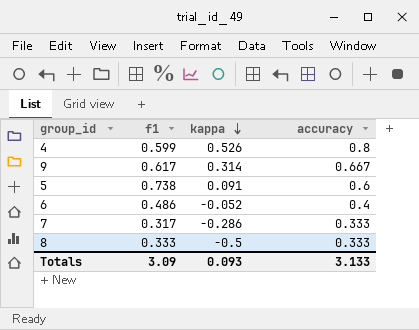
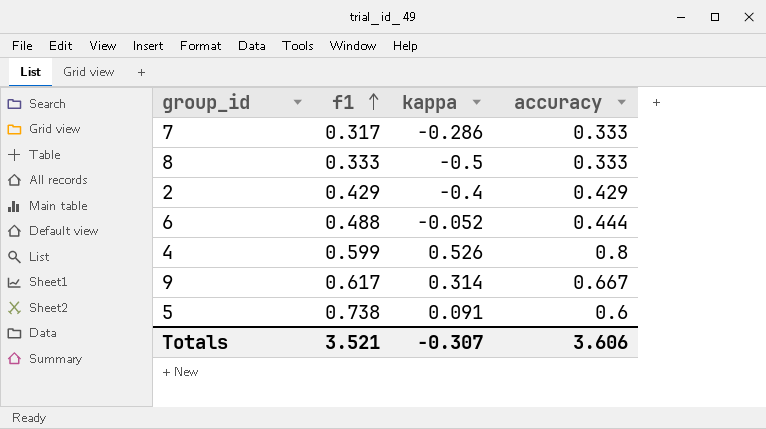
row order: kappa descending -> f1 ascending
row 2: none -> 0.429 | -0.4 | 0.429
6 | f1: 0.486 -> 0.488
6 | accuracy: 0.4 -> 0.444
Totals | f1: 3.09 -> 3.521
Totals | kappa: 0.093 -> -0.307
Totals | accuracy: 3.133 -> 3.606

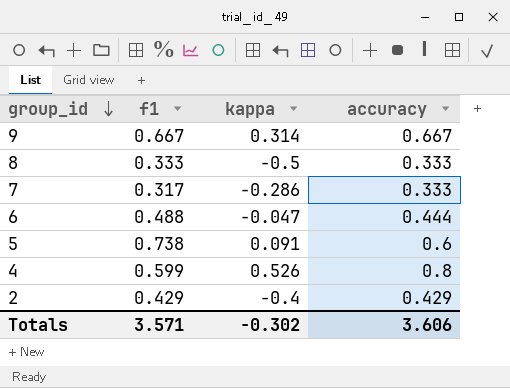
row order: f1 ascending -> group_id descending
9 | f1: 0.617 -> 0.667
6 | kappa: -0.052 -> -0.047
Totals | f1: 3.521 -> 3.571
Totals | kappa: -0.307 -> -0.302

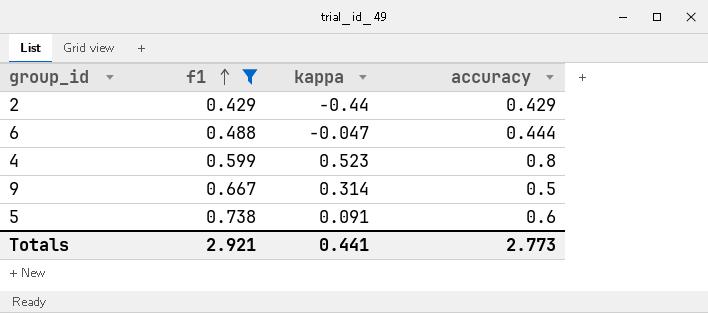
filter: none -> f1 >= 0.429
row order: group_id descending -> f1 ascending
2 | kappa: -0.4 -> -0.44
4 | kappa: 0.526 -> 0.523
9 | accuracy: 0.667 -> 0.5
Totals | f1: 3.571 -> 2.921
Totals | kappa: -0.302 -> 0.441
Totals | accuracy: 3.606 -> 2.773

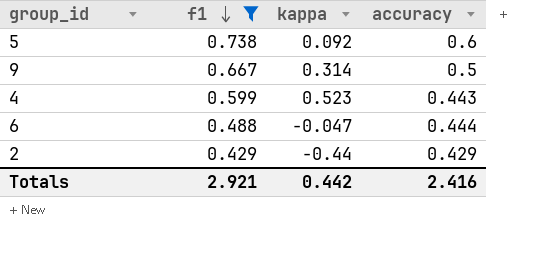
row order: f1 ascending -> f1 descending
5 | kappa: 0.091 -> 0.092
4 | accuracy: 0.8 -> 0.443
Totals | kappa: 0.441 -> 0.442
Totals | accuracy: 2.773 -> 2.416

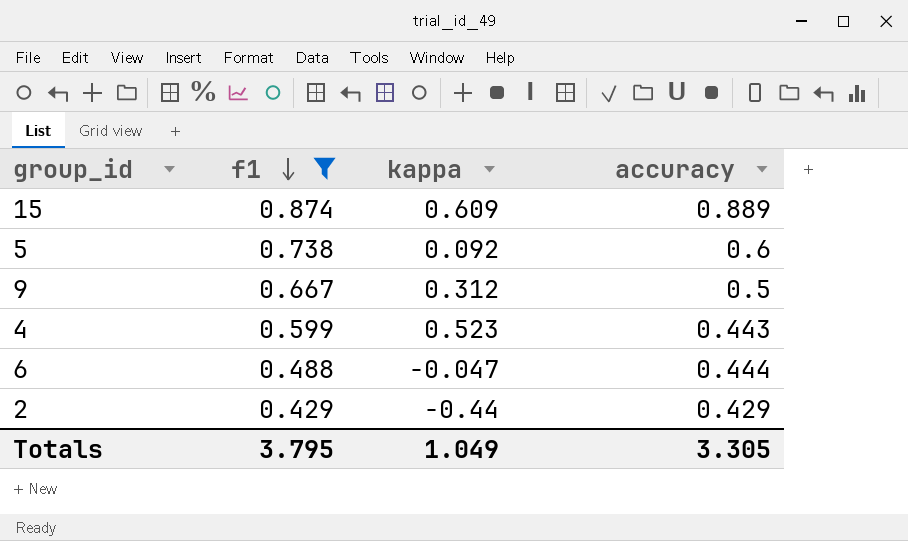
row 15: none -> 0.874 | 0.609 | 0.889
9 | kappa: 0.314 -> 0.312
Totals | f1: 2.921 -> 3.795
Totals | kappa: 0.442 -> 1.049
Totals | accuracy: 2.416 -> 3.305

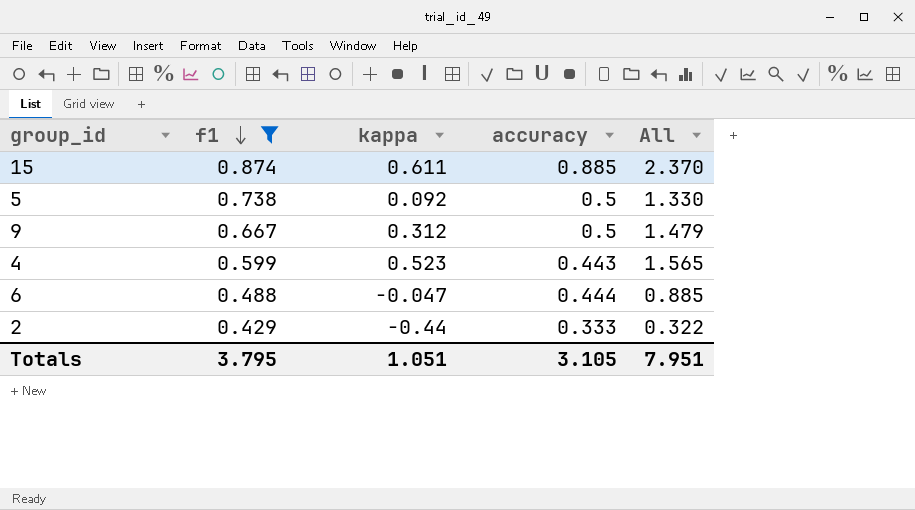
column All | formula: none -> [f1] + [kappa] + [accuracy]
15 | kappa: 0.609 -> 0.611
15 | accuracy: 0.889 -> 0.885
5 | accuracy: 0.6 -> 0.5
2 | accuracy: 0.429 -> 0.333
Totals | kappa: 1.049 -> 1.051
Totals | accuracy: 3.305 -> 3.105

